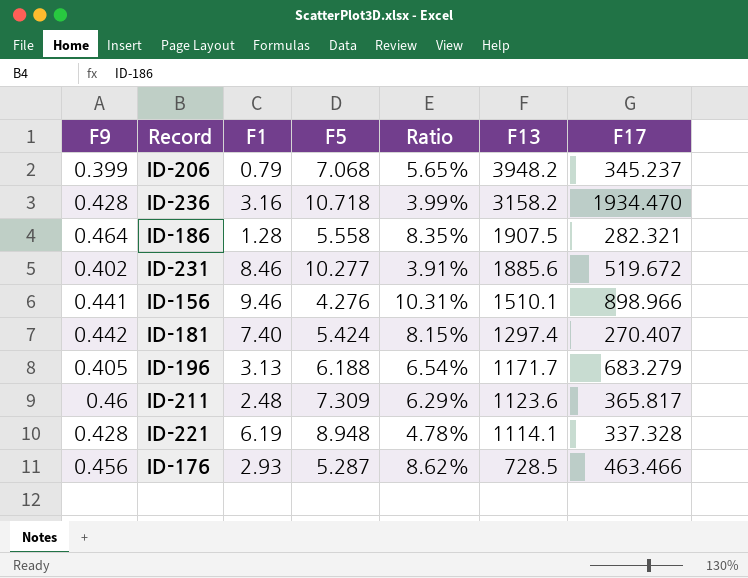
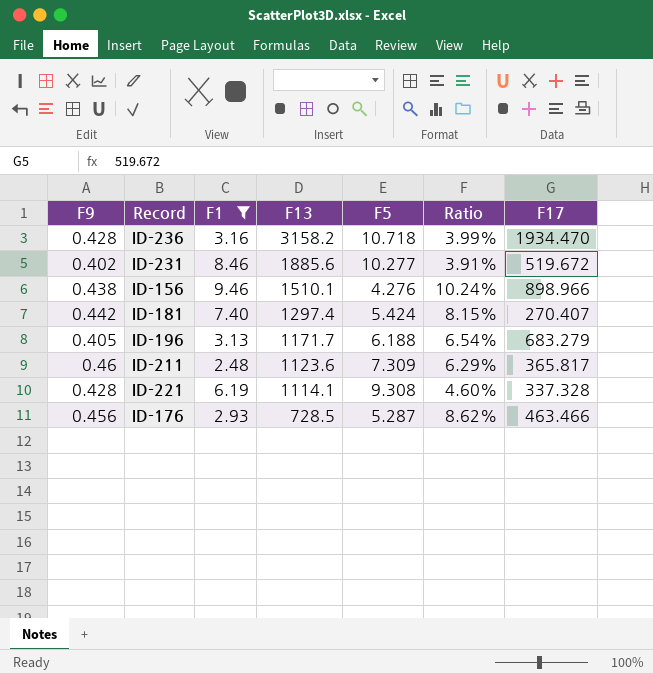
filter: none -> F1 >= 2.48
column F13 | position: 6 -> 4
ID-156 | F9: 0.441 -> 0.438
ID-156 | Ratio: 10.31% -> 10.24%
ID-221 | F5: 8.948 -> 9.308
ID-221 | Ratio: 4.78% -> 4.60%

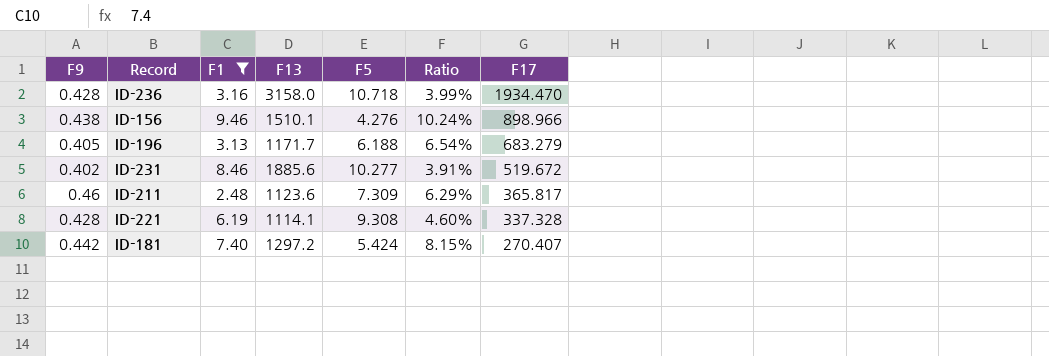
row order: F13 descending -> F17 descending
row ID-176: 0.456 | 2.93 | 728.5 | 5.287 | 8.62% | 463.466 -> none
ID-236 | F13: 3158.2 -> 3158.0
ID-181 | F13: 1297.4 -> 1297.2

